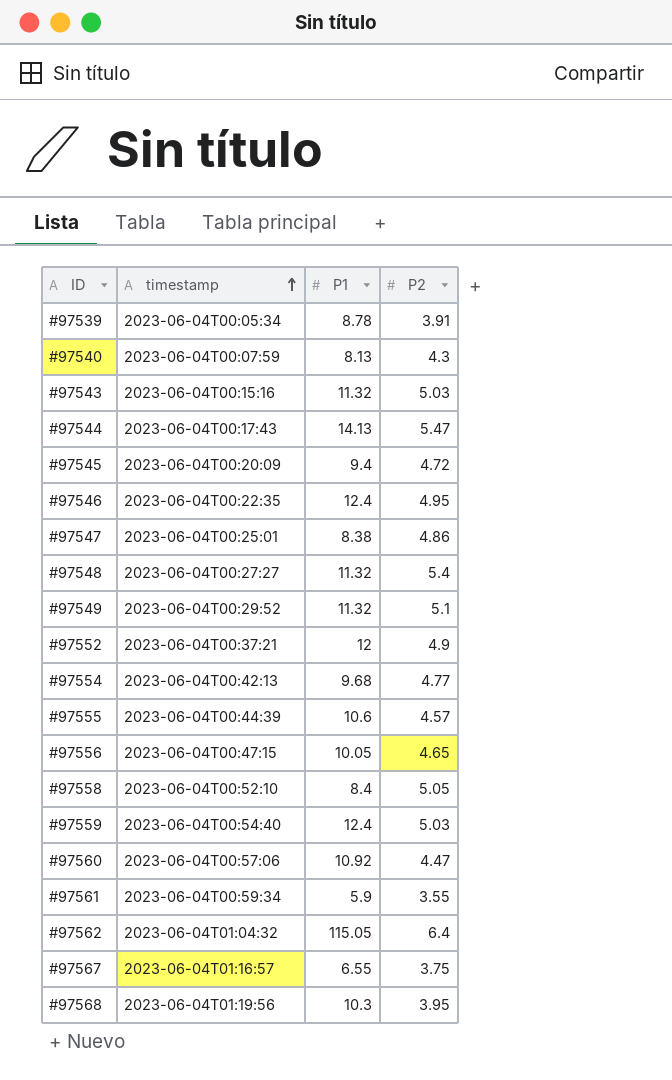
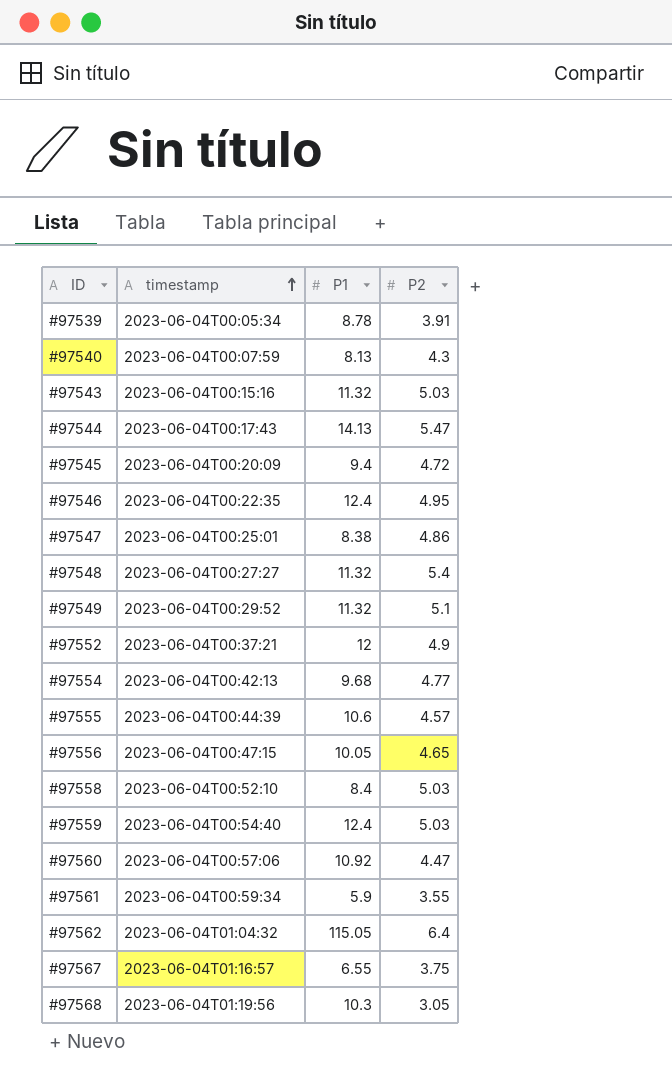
#97558 | P2: 5.05 -> 5.03
#97568 | P2: 3.95 -> 3.05

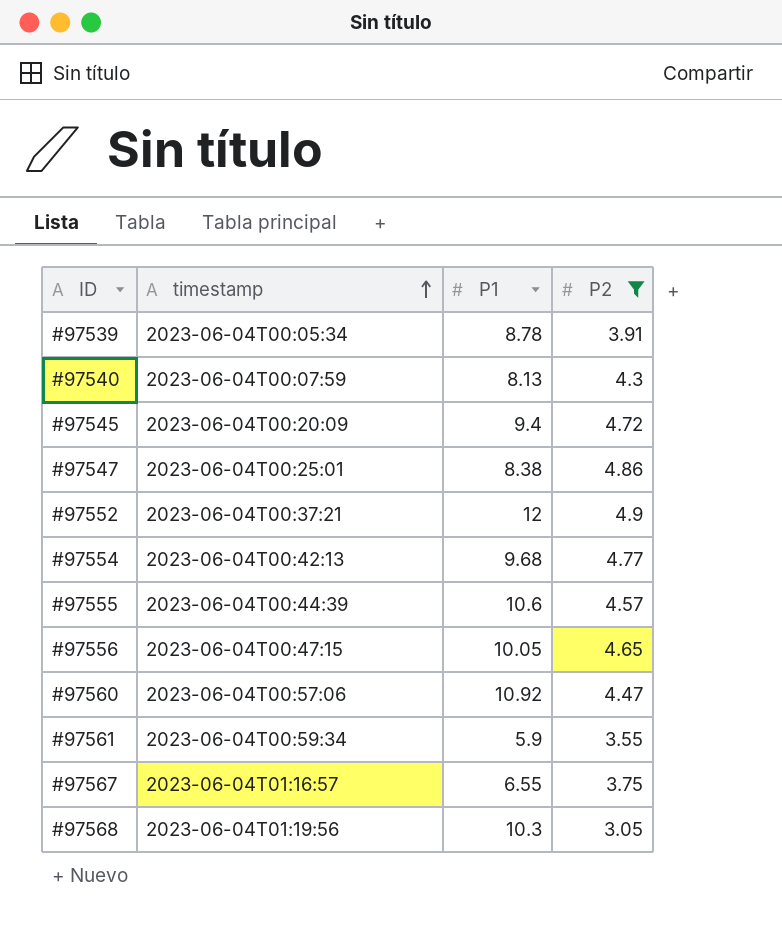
filter: none -> P2 <= 4.9

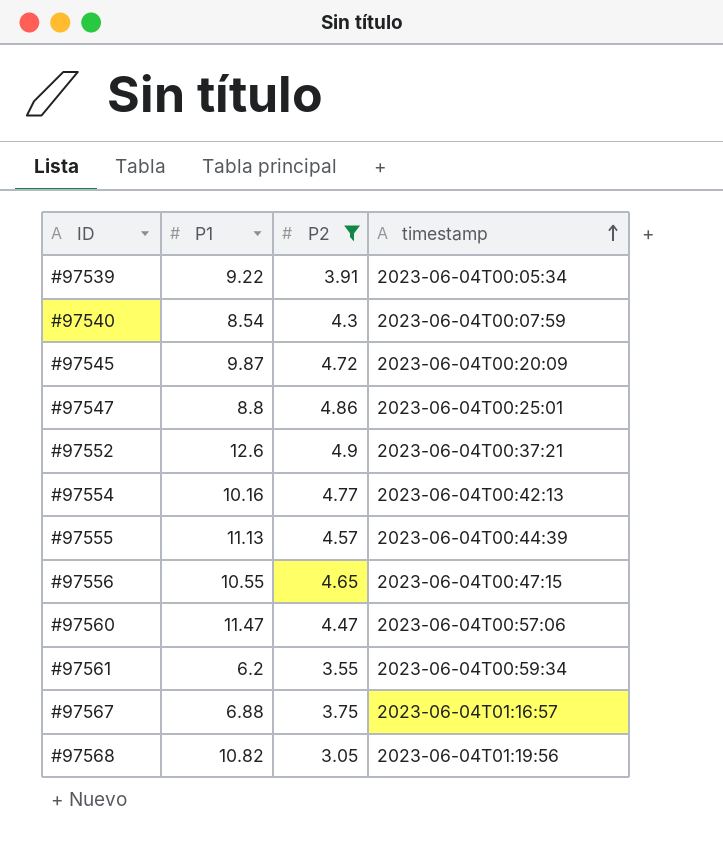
column timestamp | position: 2 -> 4
#97539 | P1: 8.78 -> 9.22
#97540 | P1: 8.13 -> 8.54
#97545 | P1: 9.4 -> 9.87
#97547 | P1: 8.38 -> 8.8
#97552 | P1: 12 -> 12.6
#97554 | P1: 9.68 -> 10.16
#97555 | P1: 10.6 -> 11.13
#97556 | P1: 10.05 -> 10.55
#97560 | P1: 10.92 -> 11.47
#97561 | P1: 5.9 -> 6.2
#97567 | P1: 6.55 -> 6.88
#97568 | P1: 10.3 -> 10.82

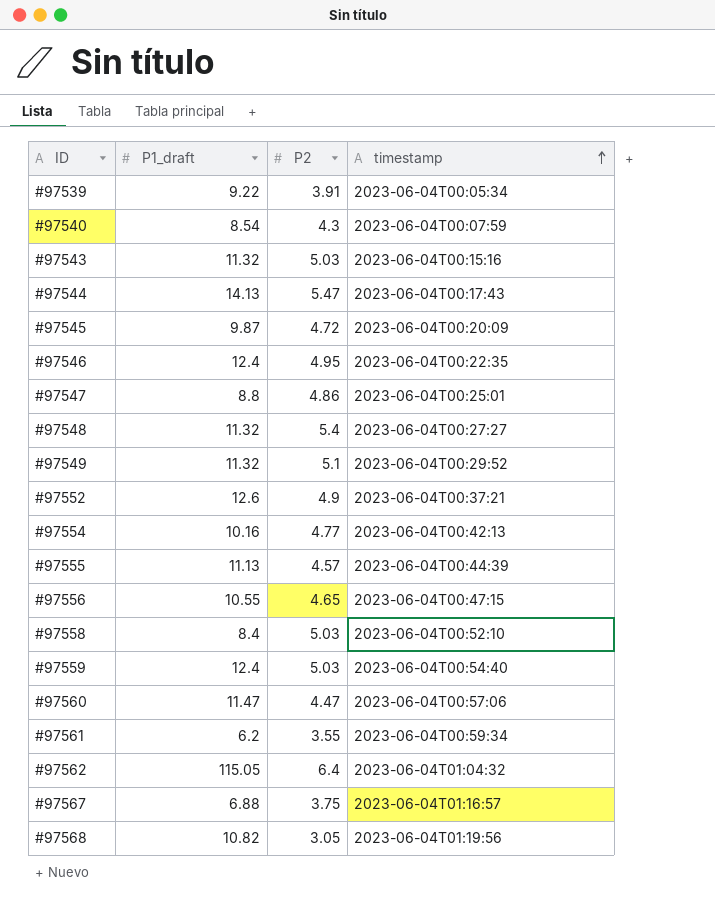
filter: P2 <= 4.9 -> none
column name: P1 -> P1_draft

